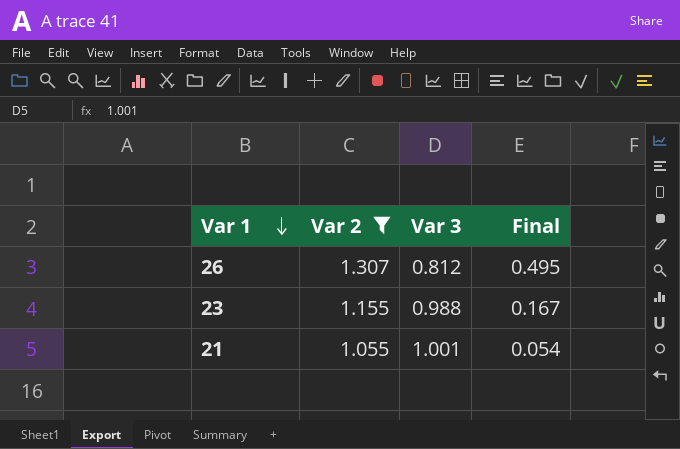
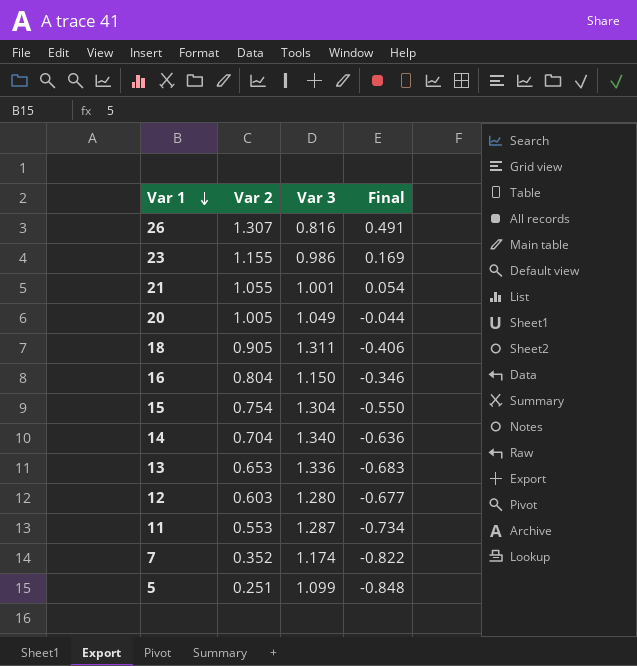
filter: Var 2 >= 1.055 -> none
26 | Var 3: 0.812 -> 0.816
26 | Final: 0.495 -> 0.491
23 | Var 3: 0.988 -> 0.986
23 | Final: 0.167 -> 0.169

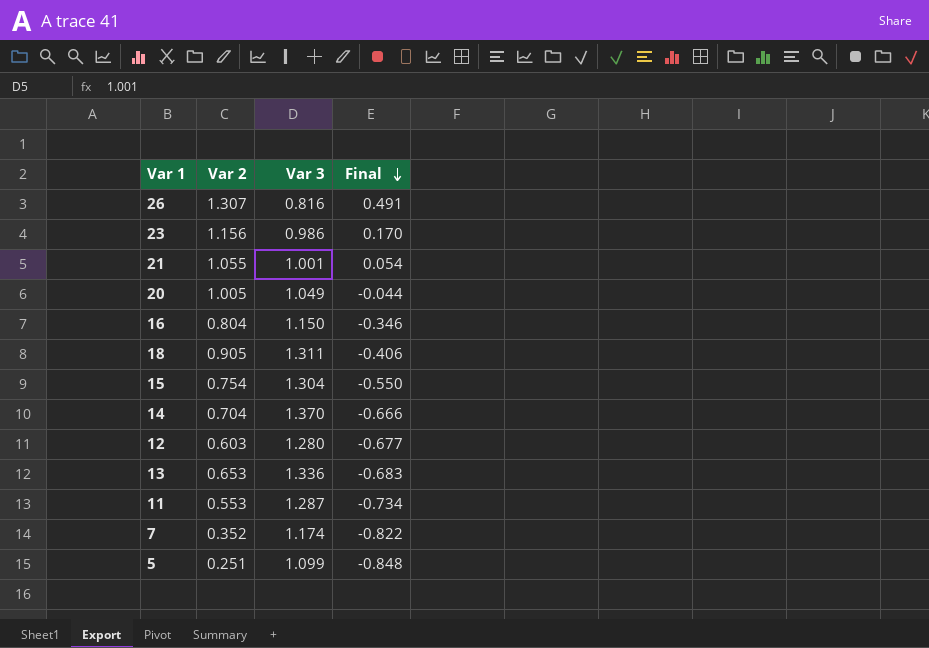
row order: Var 1 descending -> Final descending
23 | Var 2: 1.155 -> 1.156
23 | Final: 0.169 -> 0.170
14 | Var 3: 1.340 -> 1.370
14 | Final: -0.636 -> -0.666

